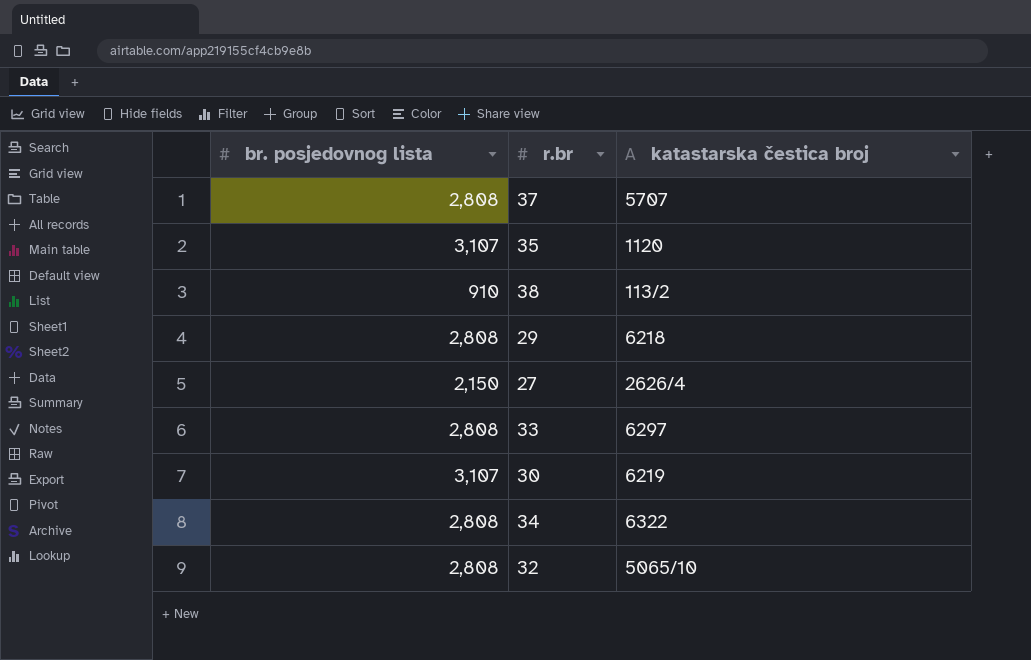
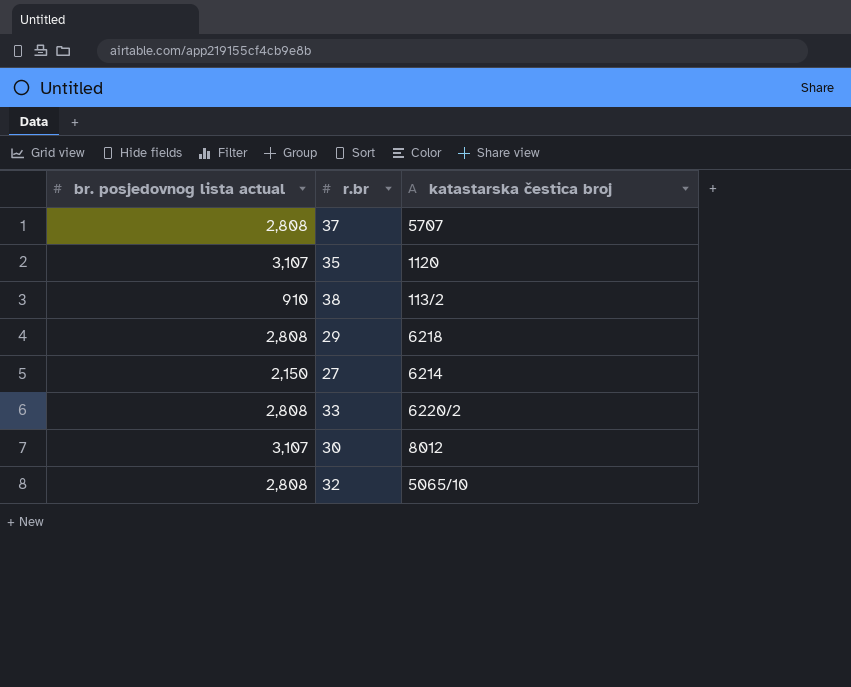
column name: br. posjedovnog lista -> br. posjedovnog lista actual
row 34: 2,808 | 6322 -> none
27 | katastarska čestica broj: 2626/4 -> 6214
33 | katastarska čestica broj: 6297 -> 6220/2
30 | katastarska čestica broj: 6219 -> 8012

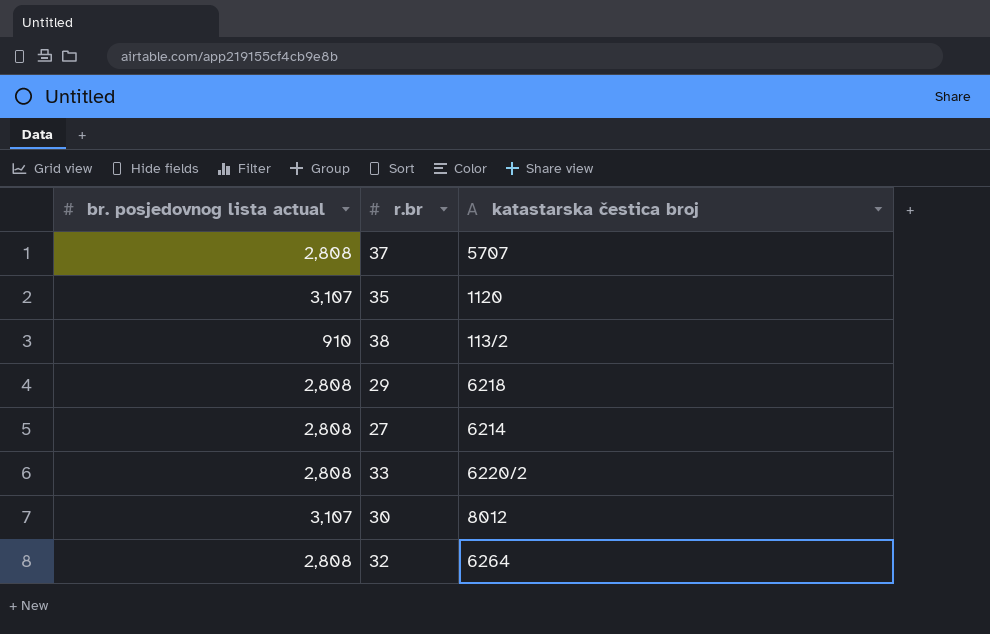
27 | br. posjedovnog lista actual: 2,150 -> 2,808
32 | katastarska čestica broj: 5065/10 -> 6264

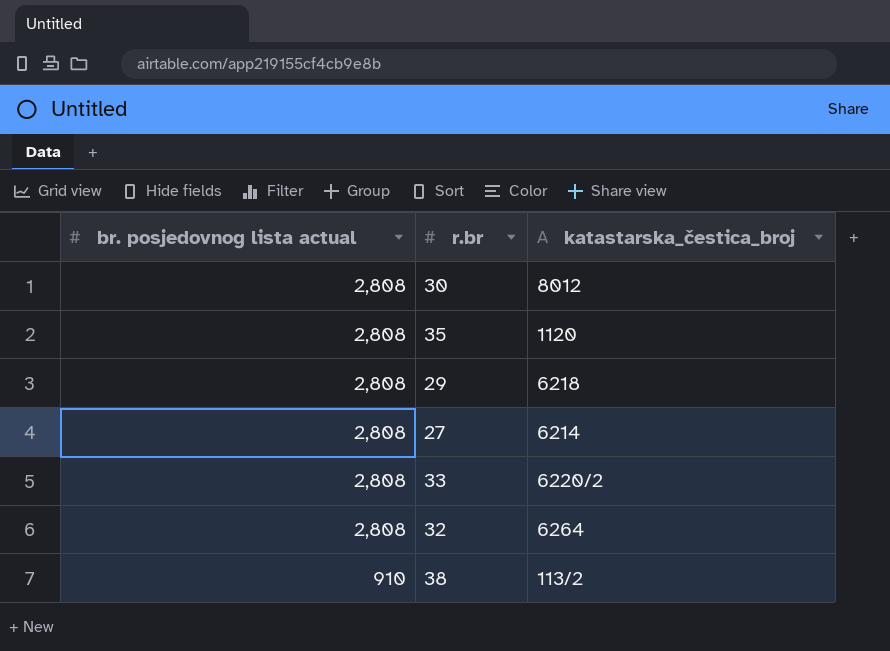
row order: none -> br. posjedovnog lista actual descending
column name: katastarska čestica broj -> katastarska_čestica_broj
row 37: 2,808 | 5707 -> none
30 | br. posjedovnog lista actual: 3,107 -> 2,808
35 | br. posjedovnog lista actual: 3,107 -> 2,808

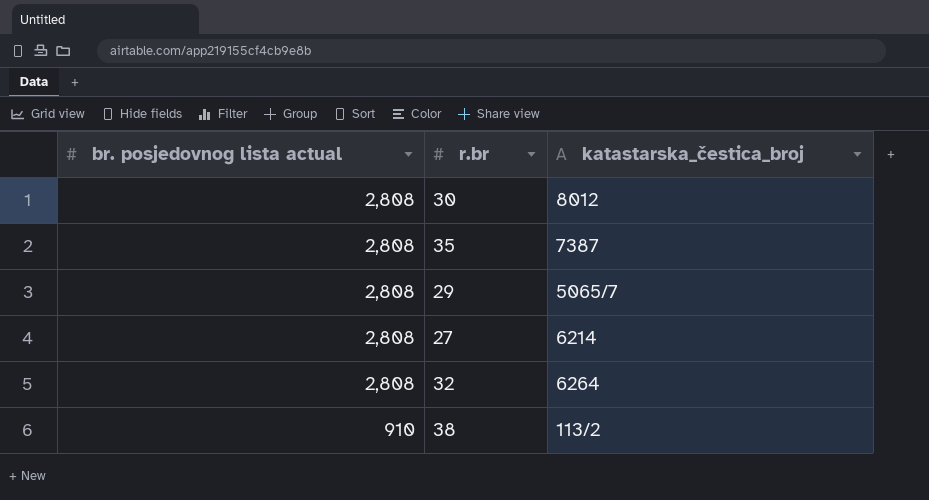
row 33: 2,808 | 6220/2 -> none
35 | katastarska_čestica_broj: 1120 -> 7387
29 | katastarska_čestica_broj: 6218 -> 5065/7

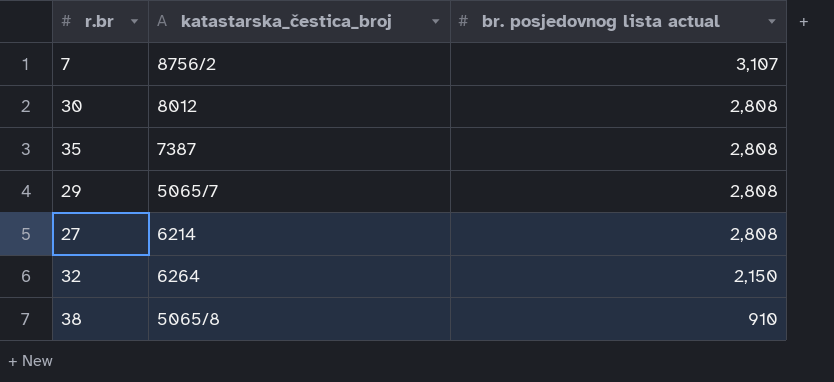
column br. posjedovnog lista actual | position: 1 -> 3
row 7: none -> 8756/2 | 3,107
32 | br. posjedovnog lista actual: 2,808 -> 2,150
38 | katastarska_čestica_broj: 113/2 -> 5065/8

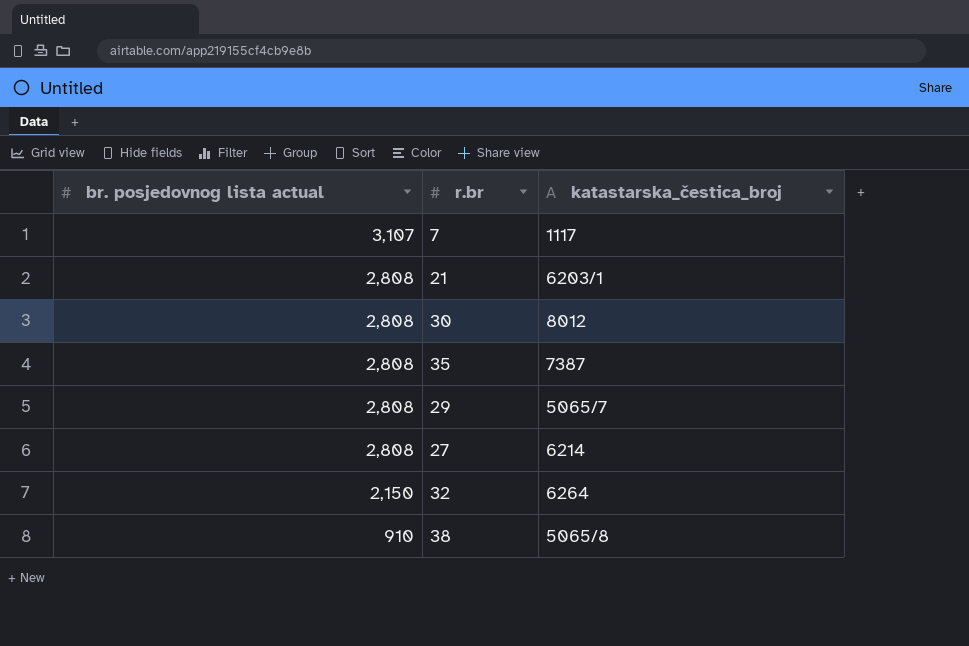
column br. posjedovnog lista actual | position: 3 -> 1
7 | katastarska_čestica_broj: 8756/2 -> 1117
row 21: none -> 2,808 | 6203/1

